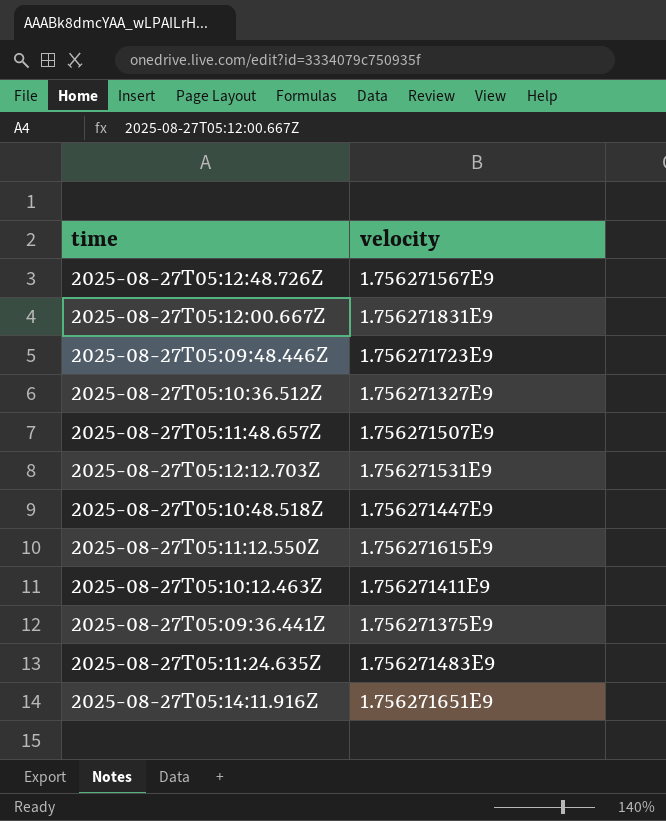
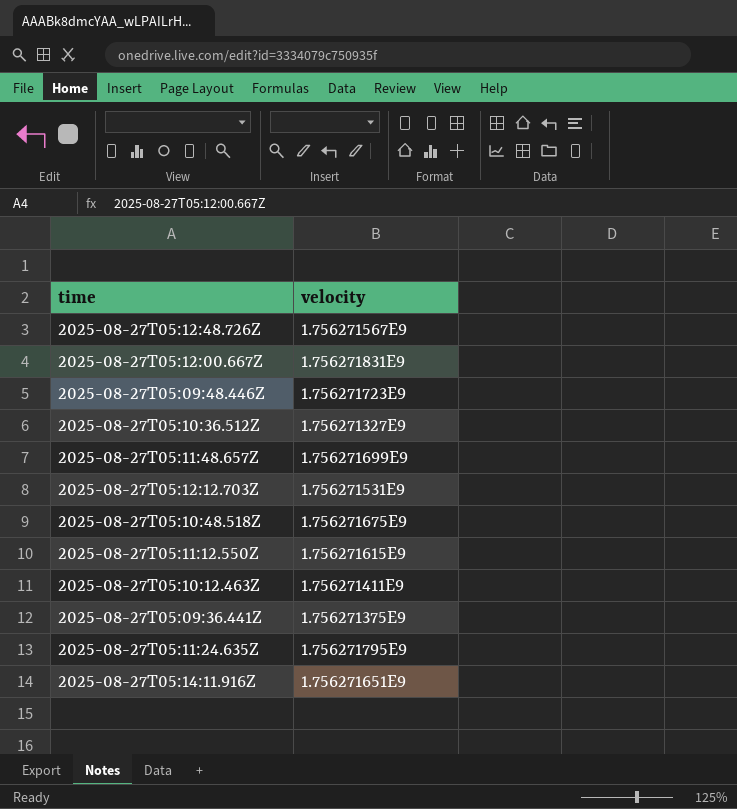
2025-08-27T05:11:48.657Z | velocity: 1.756271507E9 -> 1.756271699E9
2025-08-27T05:10:48.518Z | velocity: 1.756271447E9 -> 1.756271675E9
2025-08-27T05:11:24.635Z | velocity: 1.756271483E9 -> 1.756271795E9

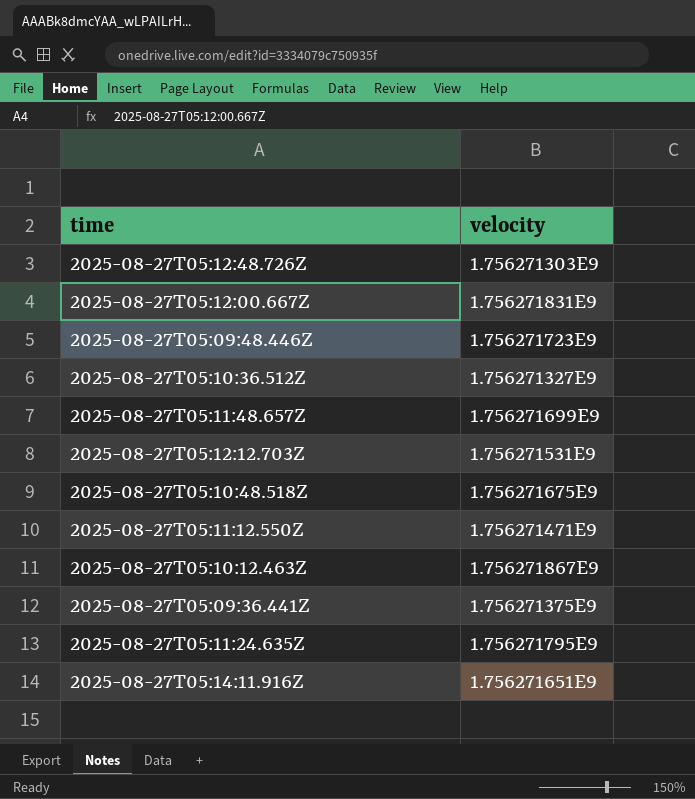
2025-08-27T05:12:48.726Z | velocity: 1.756271567E9 -> 1.756271303E9
2025-08-27T05:11:12.550Z | velocity: 1.756271615E9 -> 1.756271471E9
2025-08-27T05:10:12.463Z | velocity: 1.756271411E9 -> 1.756271867E9

